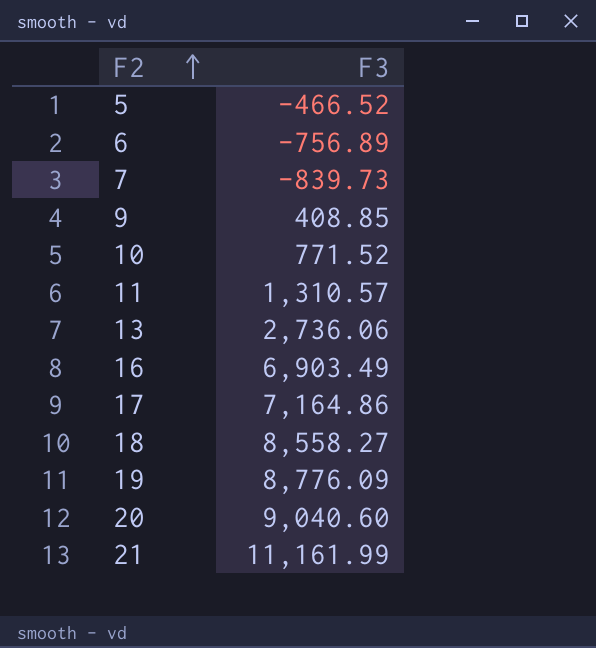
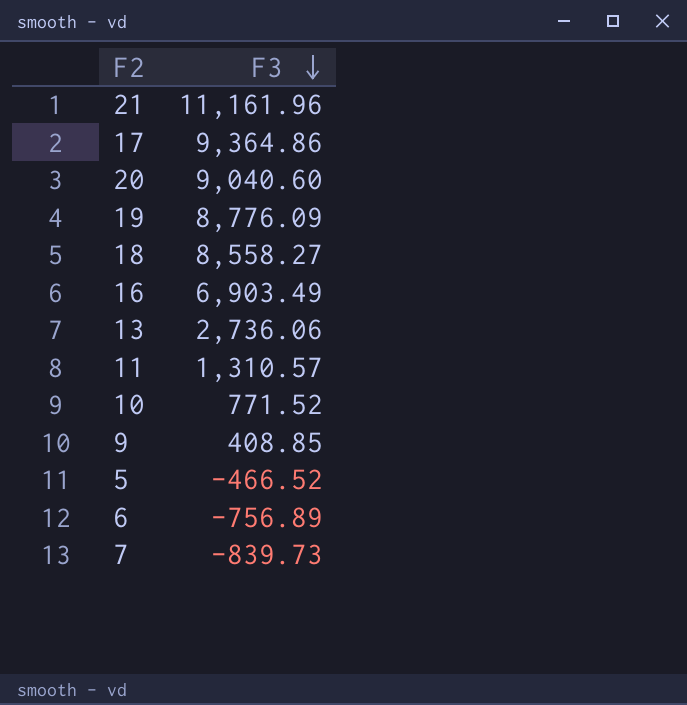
row order: F2 ascending -> F3 descending
21 | F3: 11,161.99 -> 11,161.96
17 | F3: 7,164.86 -> 9,364.86

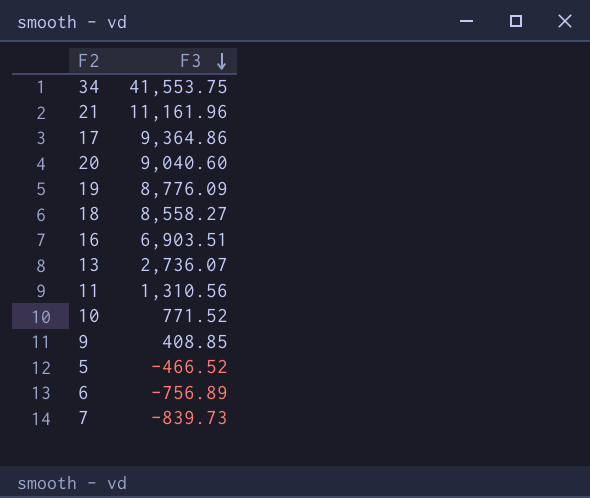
row 34: none -> 41,553.75
16 | F3: 6,903.49 -> 6,903.51
13 | F3: 2,736.06 -> 2,736.07
11 | F3: 1,310.57 -> 1,310.56

